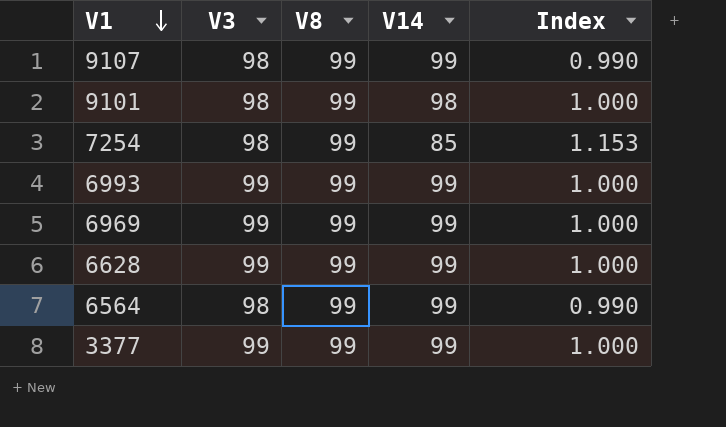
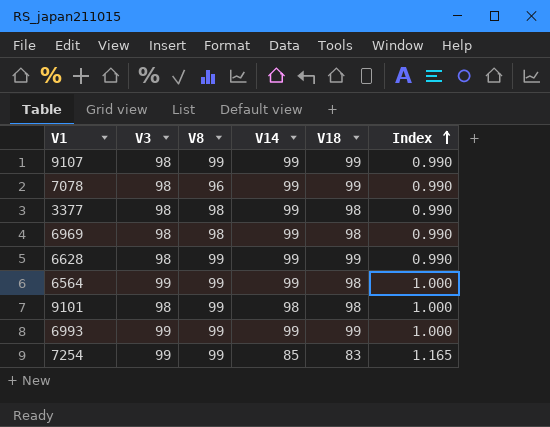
row order: V1 descending -> Index ascending
column V18 | position: none -> 5
row 7078: none -> 98 | 96 | 99 | 99 | 0.990
3377 | V3: 99 -> 98
3377 | V8: 99 -> 98
3377 | Index: 1.000 -> 0.990
6969 | V3: 99 -> 98
6969 | V8: 99 -> 98
6969 | Index: 1.000 -> 0.990
6628 | V3: 99 -> 98
6628 | Index: 1.000 -> 0.990
6564 | V3: 98 -> 99
6564 | Index: 0.990 -> 1.000
7254 | V3: 98 -> 99
7254 | Index: 1.153 -> 1.165

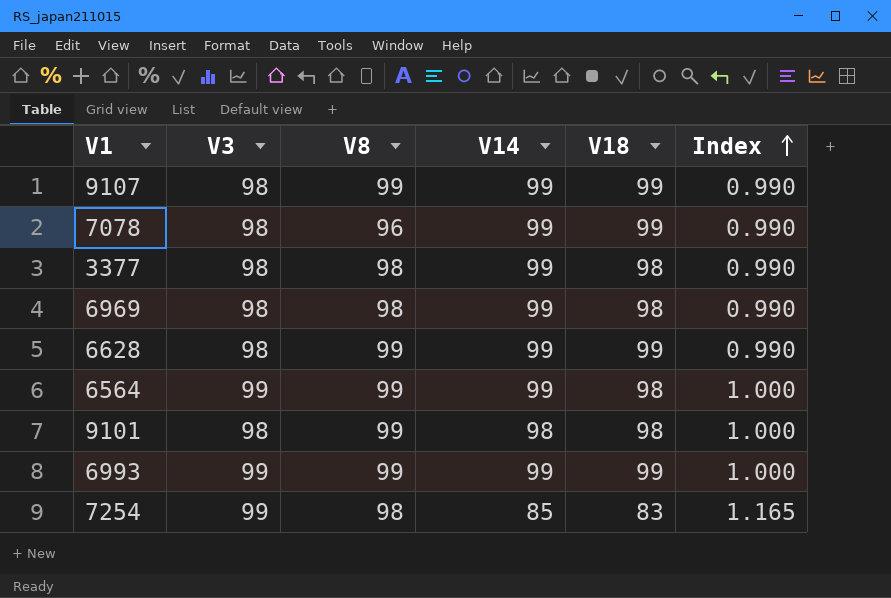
7254 | V8: 99 -> 98

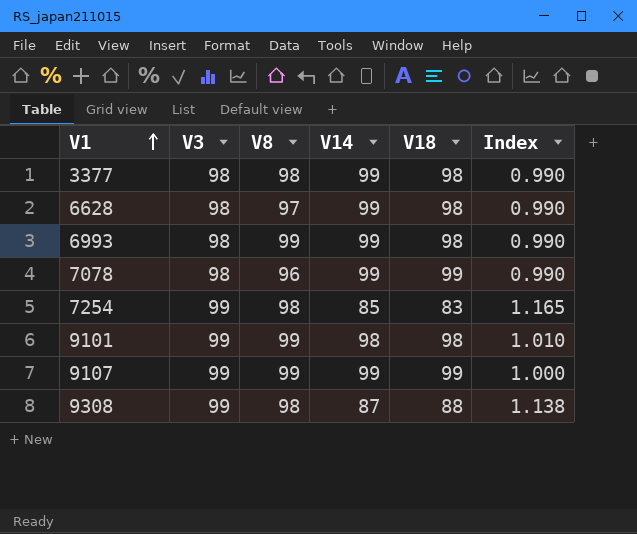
row order: Index ascending -> V1 ascending
row 6969: 98 | 98 | 99 | 98 | 0.990 -> none
row 6564: 99 | 99 | 99 | 98 | 1.000 -> none
6628 | V8: 99 -> 97
6628 | V18: 99 -> 98
6993 | V3: 99 -> 98
6993 | V18: 99 -> 98
6993 | Index: 1.000 -> 0.990
9101 | V3: 98 -> 99
9101 | Index: 1.000 -> 1.010
9107 | V3: 98 -> 99
9107 | Index: 0.990 -> 1.000
row 9308: none -> 99 | 98 | 87 | 88 | 1.138

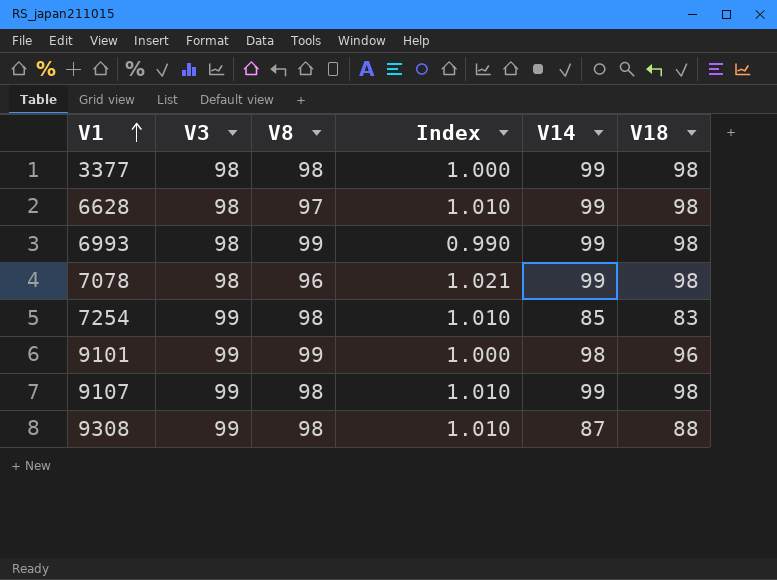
column Index | formula: [V3] / [V14] -> [V3] / [V8]
column Index | position: 6 -> 4
7078 | V18: 99 -> 98
9101 | V18: 98 -> 96
9107 | V8: 99 -> 98
9107 | V18: 99 -> 98

